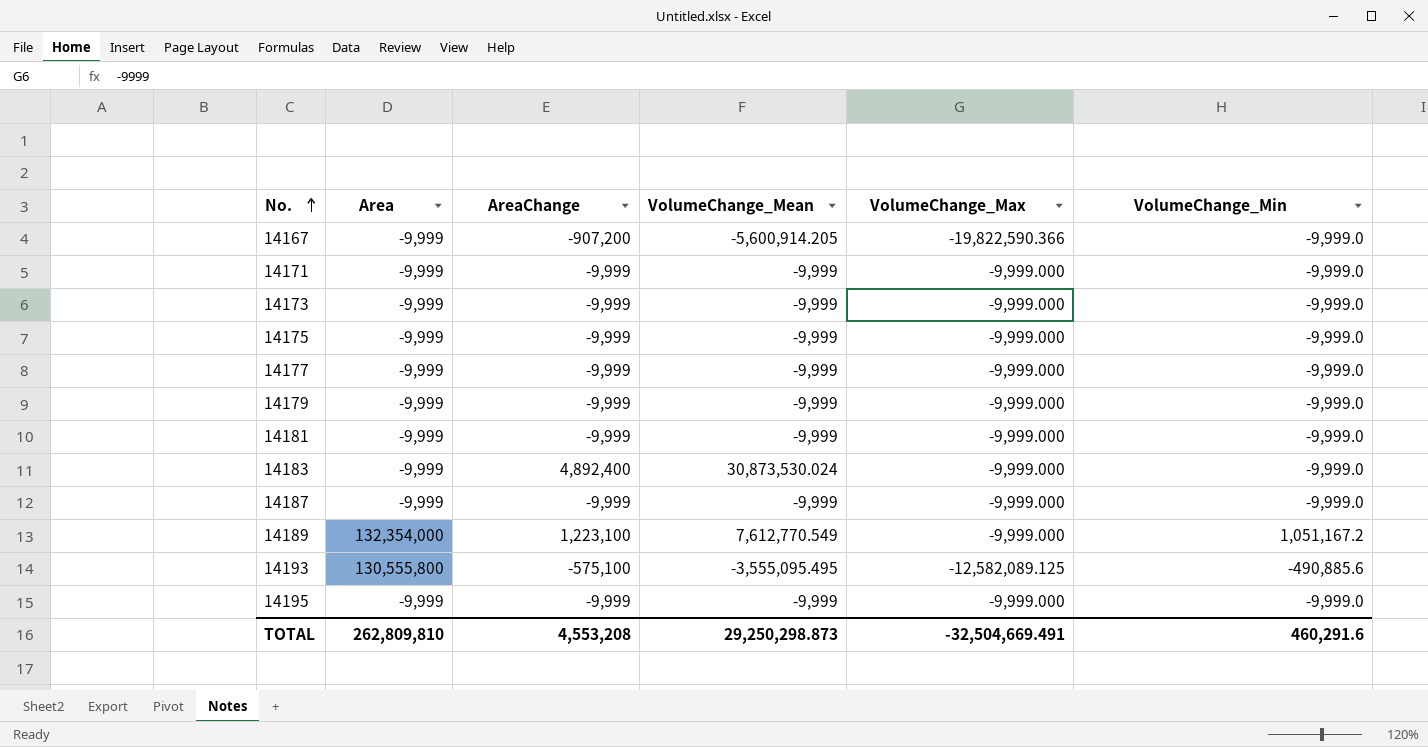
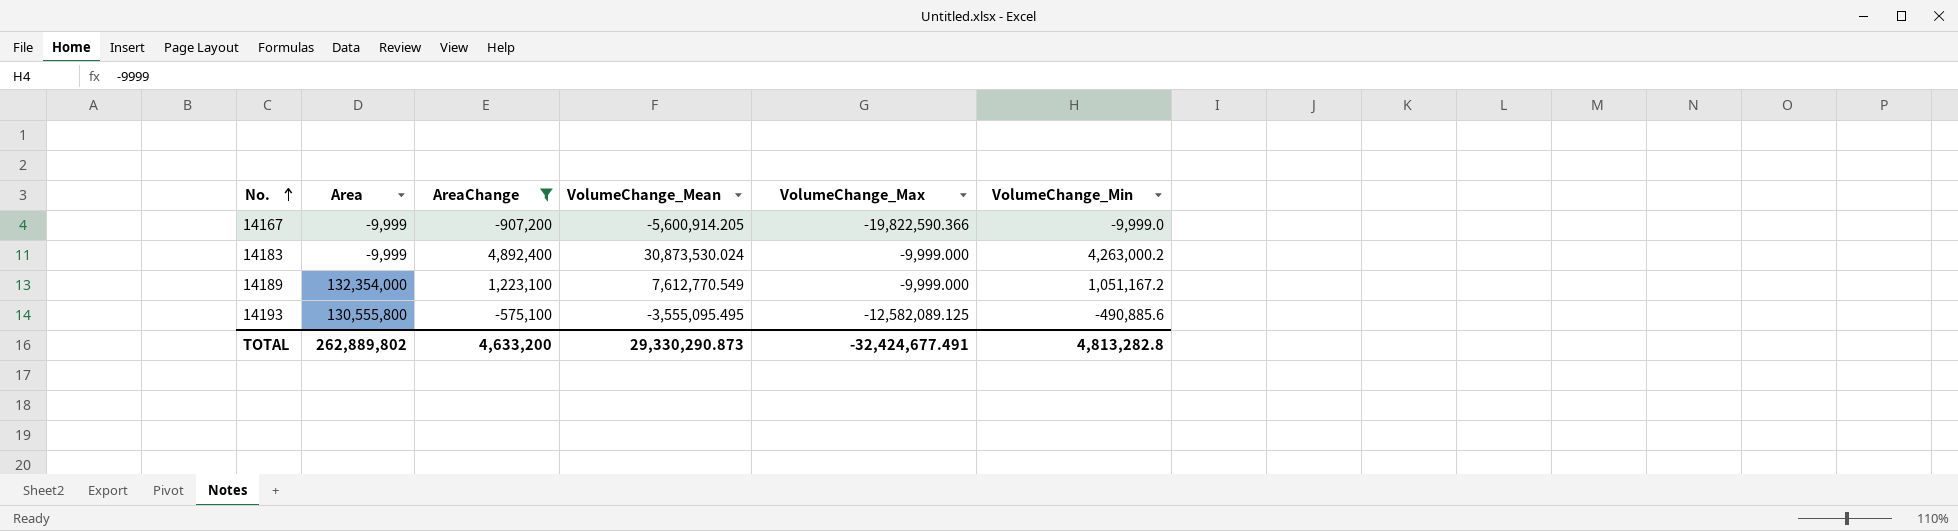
filter: none -> AreaChange != -9,999
14183 | VolumeChange_Min: -9,999.0 -> 4,263,000.2
TOTAL | Area: 262,809,810 -> 262,889,802
TOTAL | AreaChange: 4,553,208 -> 4,633,200
TOTAL | VolumeChange_Mean: 29,250,298.873 -> 29,330,290.873
TOTAL | VolumeChange_Max: -32,504,669.491 -> -32,424,677.491
TOTAL | VolumeChange_Min: 460,291.6 -> 4,813,282.8

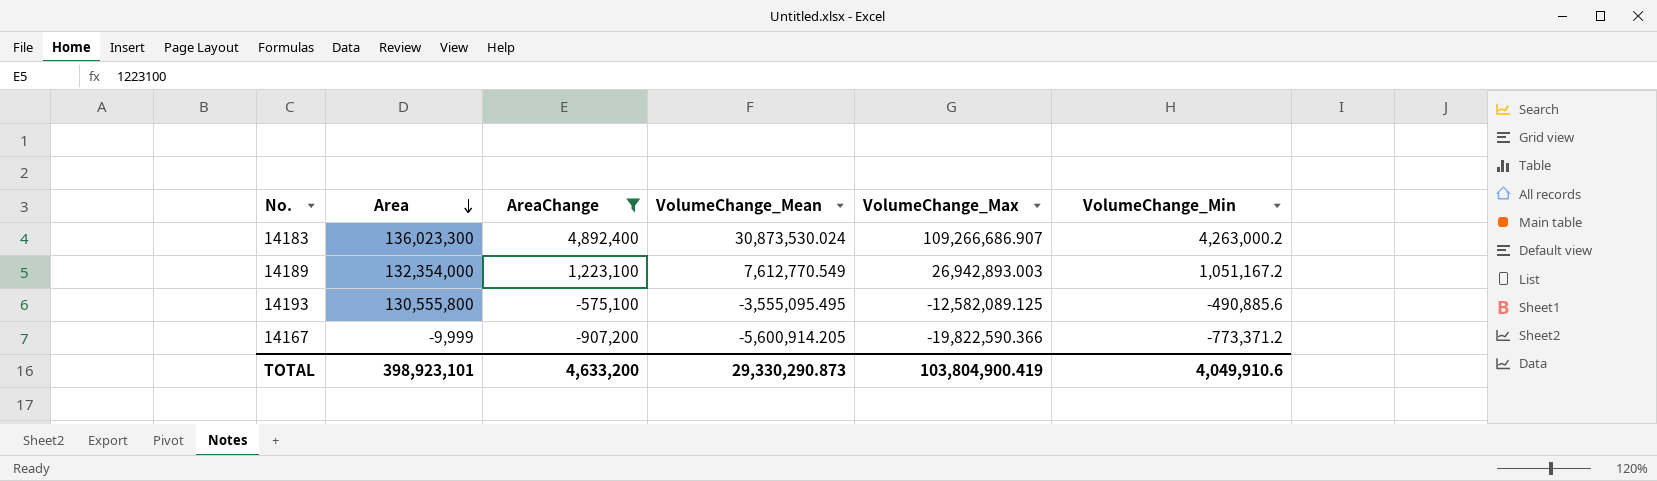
row order: No. ascending -> Area descending
14183 | Area: -9,999 -> 136,023,300
14183 | VolumeChange_Max: -9,999.000 -> 109,266,686.907
14189 | VolumeChange_Max: -9,999.000 -> 26,942,893.003
14167 | VolumeChange_Min: -9,999.0 -> -773,371.2
TOTAL | Area: 262,889,802 -> 398,923,101
TOTAL | VolumeChange_Max: -32,424,677.491 -> 103,804,900.419
TOTAL | VolumeChange_Min: 4,813,282.8 -> 4,049,910.6

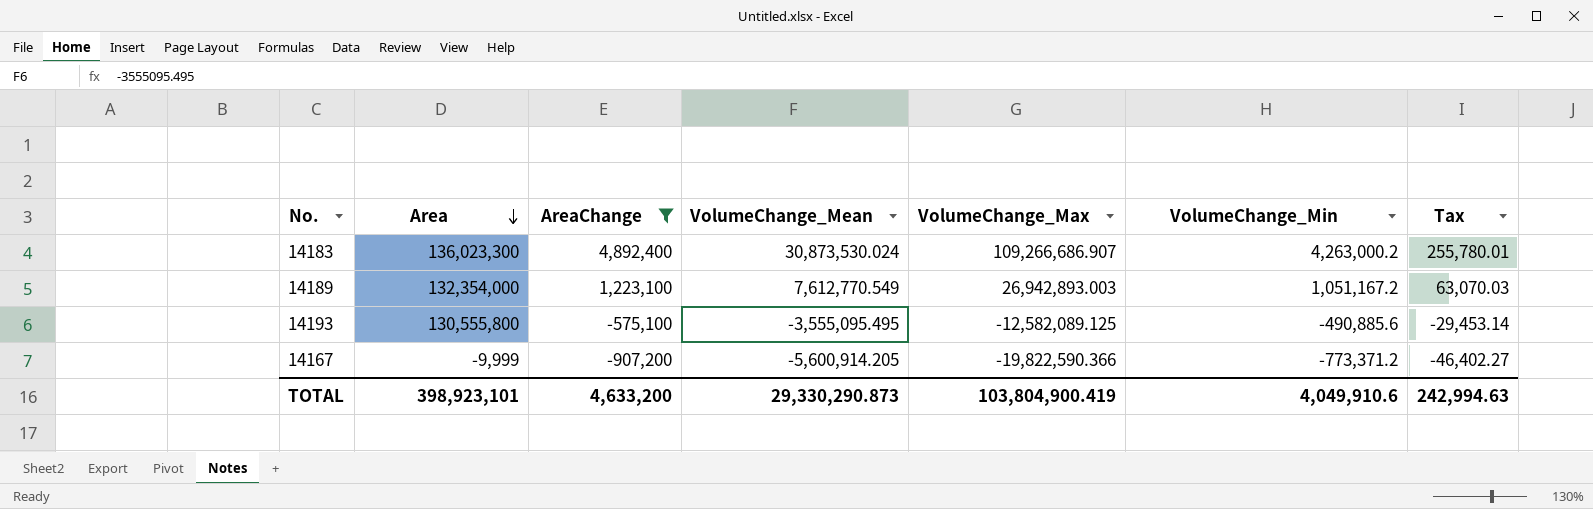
column Tax | formula: none -> [VolumeChange_Min] * 0.06

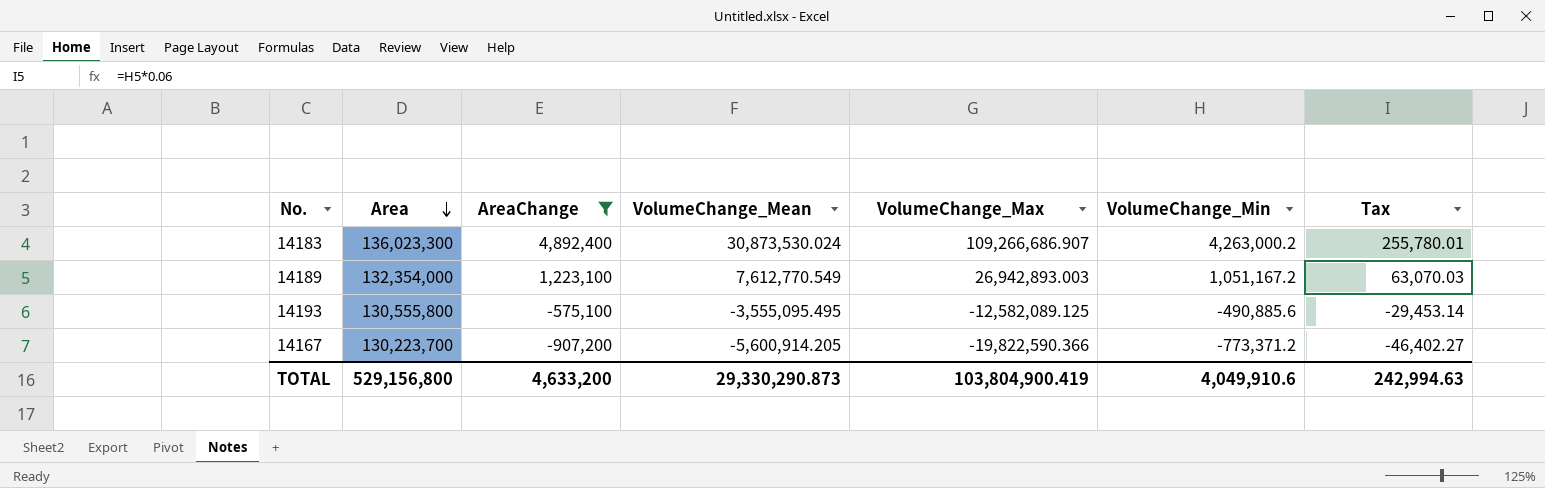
14167 | Area: -9,999 -> 130,223,700
TOTAL | Area: 398,923,101 -> 529,156,800

